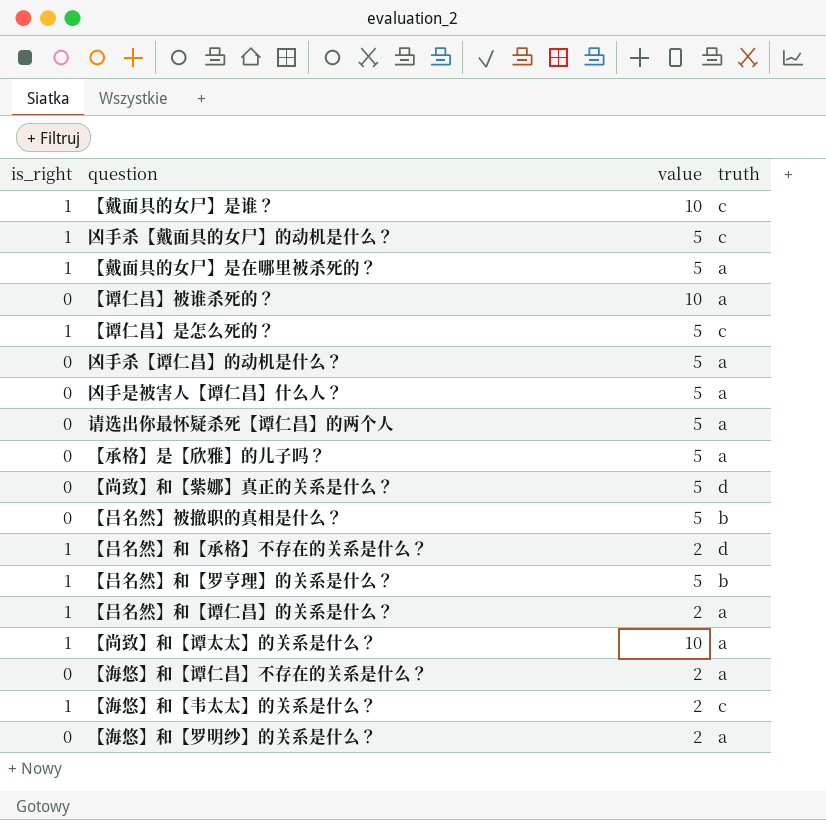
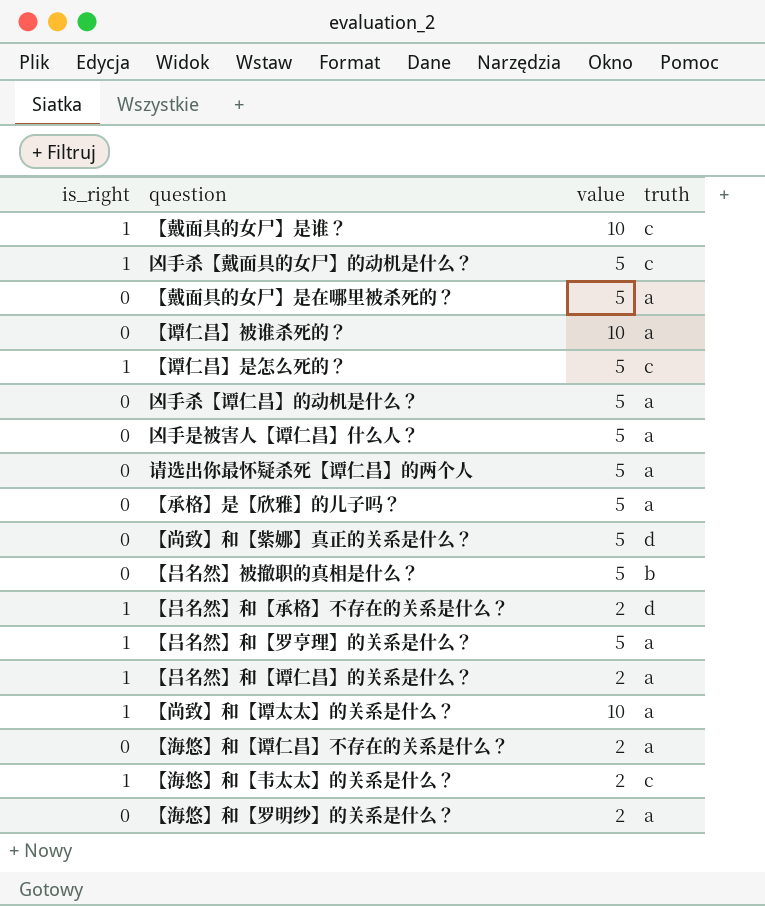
【戴面具的女尸】是在哪里被杀死的？ | is_right: 1 -> 0
【吕名然】和【罗亨理】的关系是什么？ | truth: b -> a

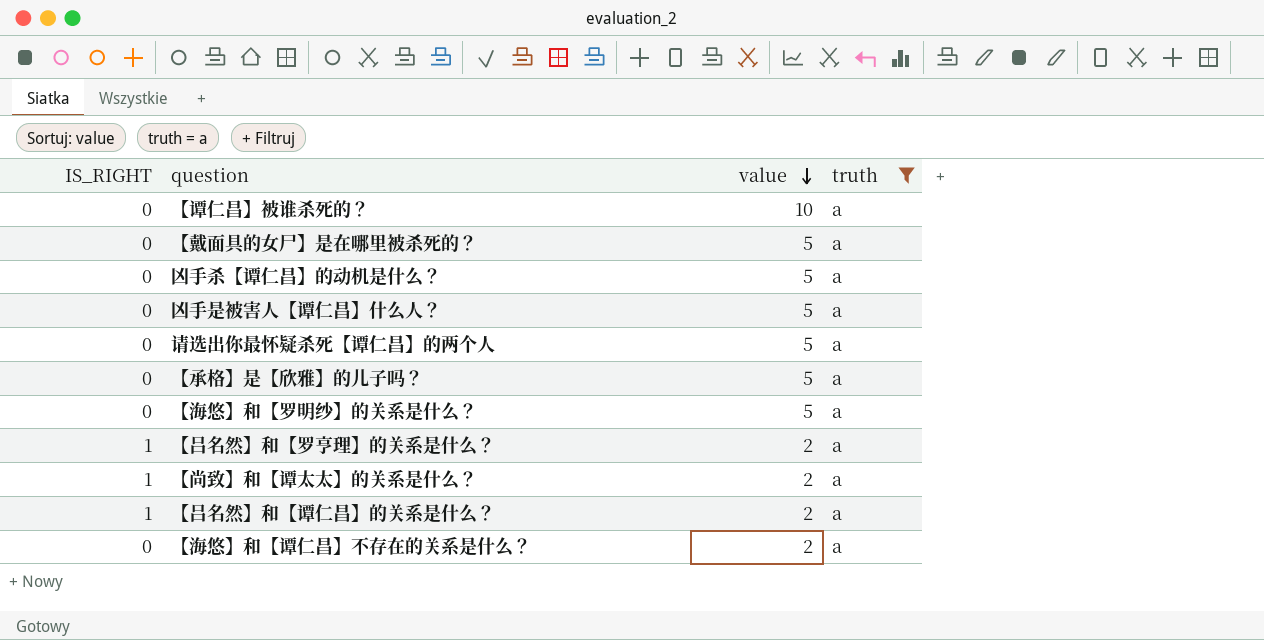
filter: none -> truth = a
row order: none -> value descending
column name: is_right -> IS_RIGHT
【海悠】和【罗明纱】的关系是什么？ | value: 2 -> 5
【吕名然】和【罗亨理】的关系是什么？ | value: 5 -> 2
【尚致】和【谭太太】的关系是什么？ | value: 10 -> 2

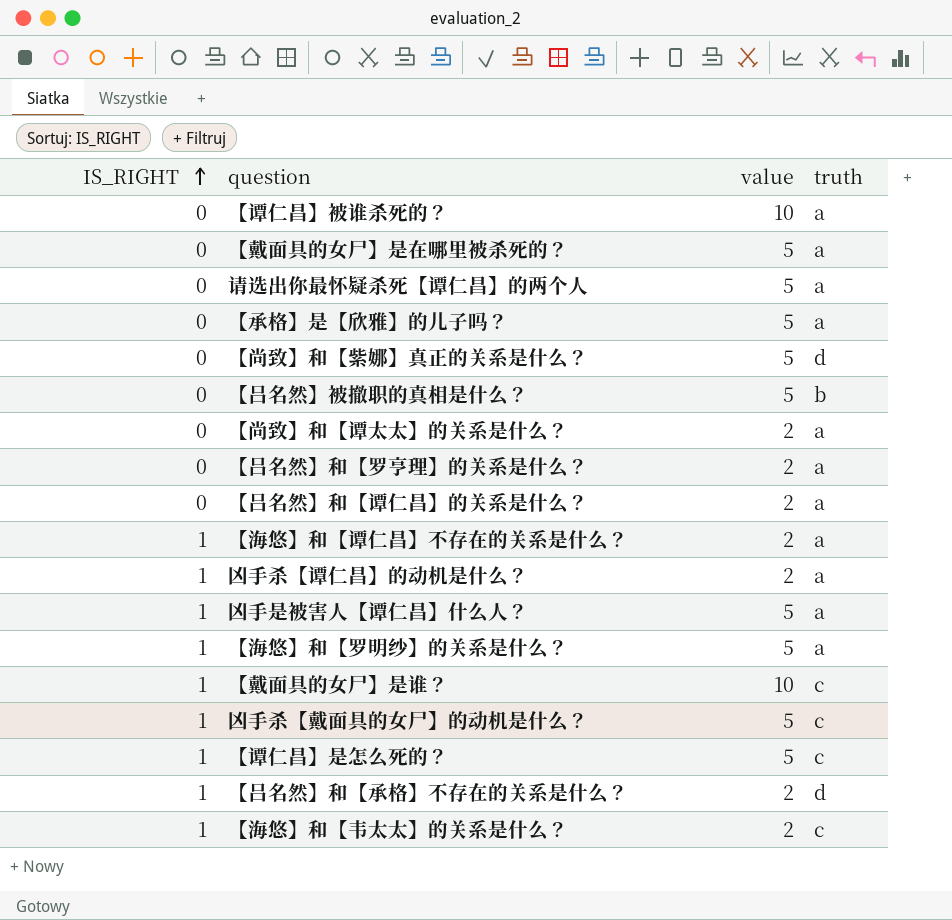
filter: truth = a -> none
row order: value descending -> IS_RIGHT ascending
【尚致】和【谭太太】的关系是什么？ | IS_RIGHT: 1 -> 0
【吕名然】和【罗亨理】的关系是什么？ | IS_RIGHT: 1 -> 0
【吕名然】和【谭仁昌】的关系是什么？ | IS_RIGHT: 1 -> 0
【海悠】和【谭仁昌】不存在的关系是什么？ | IS_RIGHT: 0 -> 1
凶手杀【谭仁昌】的动机是什么？ | IS_RIGHT: 0 -> 1
凶手杀【谭仁昌】的动机是什么？ | value: 5 -> 2
凶手是被害人【谭仁昌】什么人？ | IS_RIGHT: 0 -> 1
【海悠】和【罗明纱】的关系是什么？ | IS_RIGHT: 0 -> 1

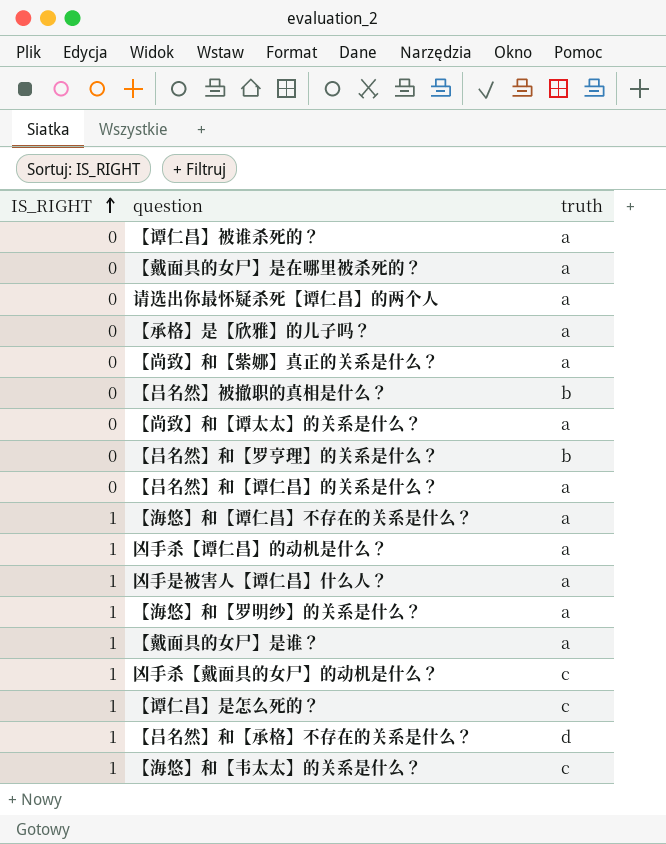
column value | position: 3 -> none
【尚致】和【紫娜】真正的关系是什么？ | truth: d -> a
【吕名然】和【罗亨理】的关系是什么？ | truth: a -> b
【戴面具的女尸】是谁？ | truth: c -> a

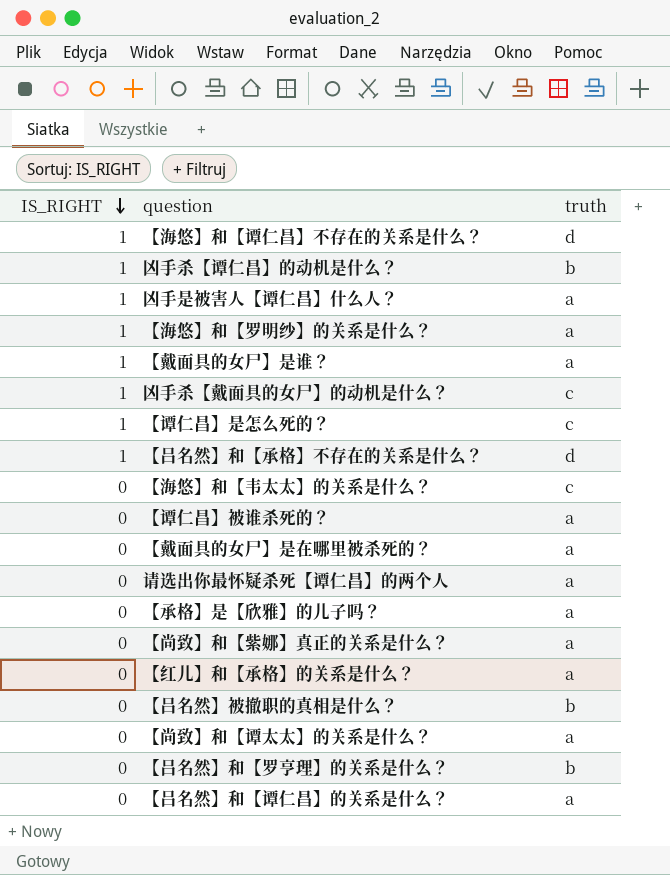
row order: IS_RIGHT ascending -> IS_RIGHT descending
【海悠】和【谭仁昌】不存在的关系是什么？ | truth: a -> d
凶手杀【谭仁昌】的动机是什么？ | truth: a -> b
【海悠】和【韦太太】的关系是什么？ | IS_RIGHT: 1 -> 0
row 【红儿】和【承格】的关系是什么？: none -> 0 | a

